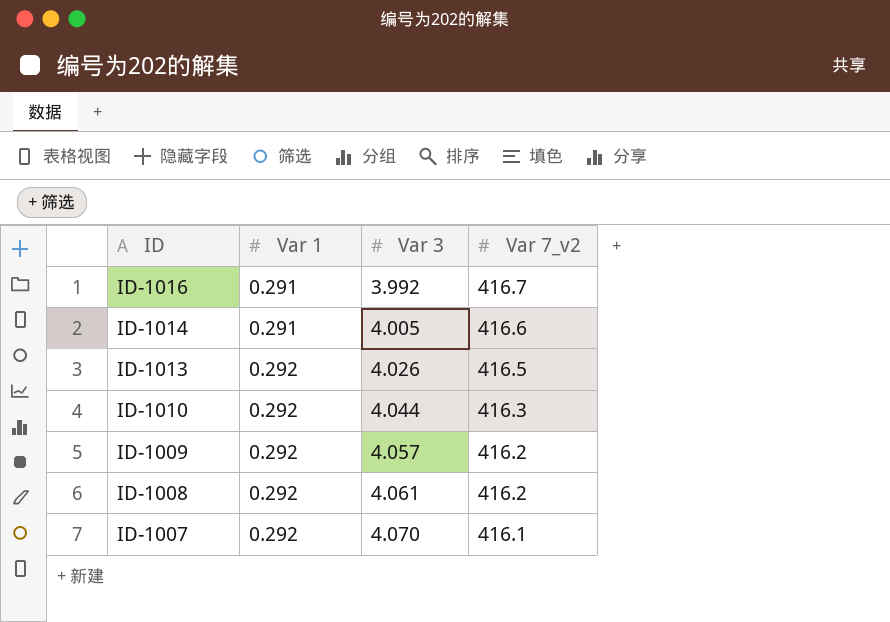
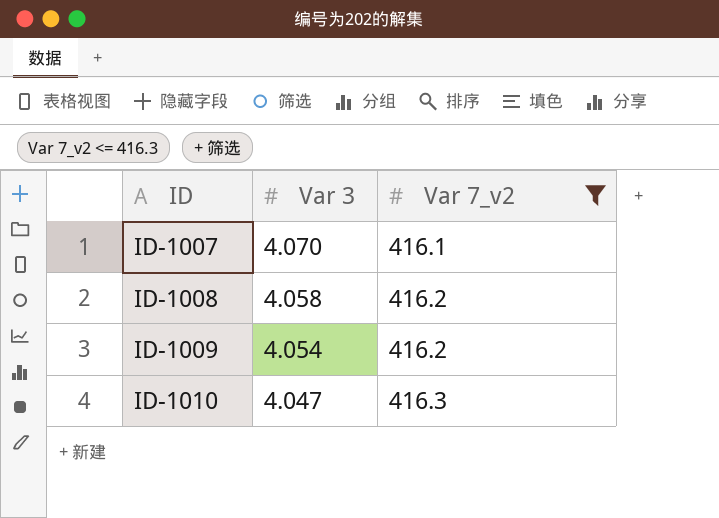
filter: none -> Var 7_v2 <= 416.3
row order: ID descending -> ID ascending
column Var 1 | position: 2 -> none
ID-1008 | Var 3: 4.061 -> 4.058
ID-1009 | Var 3: 4.057 -> 4.054
ID-1010 | Var 3: 4.044 -> 4.047

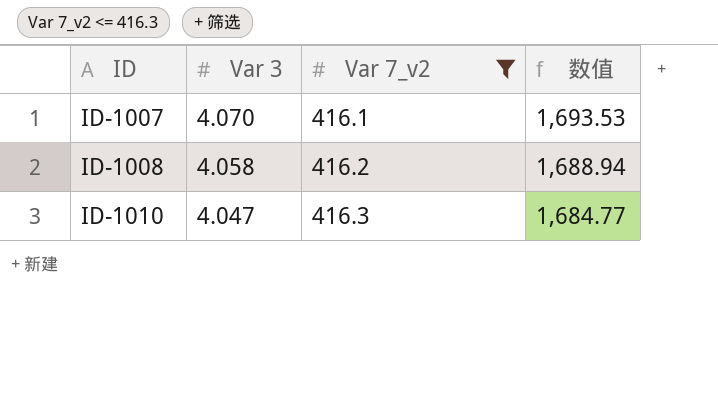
column 数值 | formula: none -> [Var 3] * [Var 7_v2]
row ID-1009: 4.054 | 416.2 -> none

